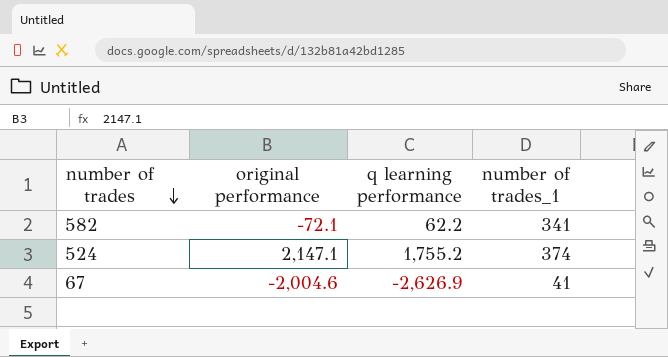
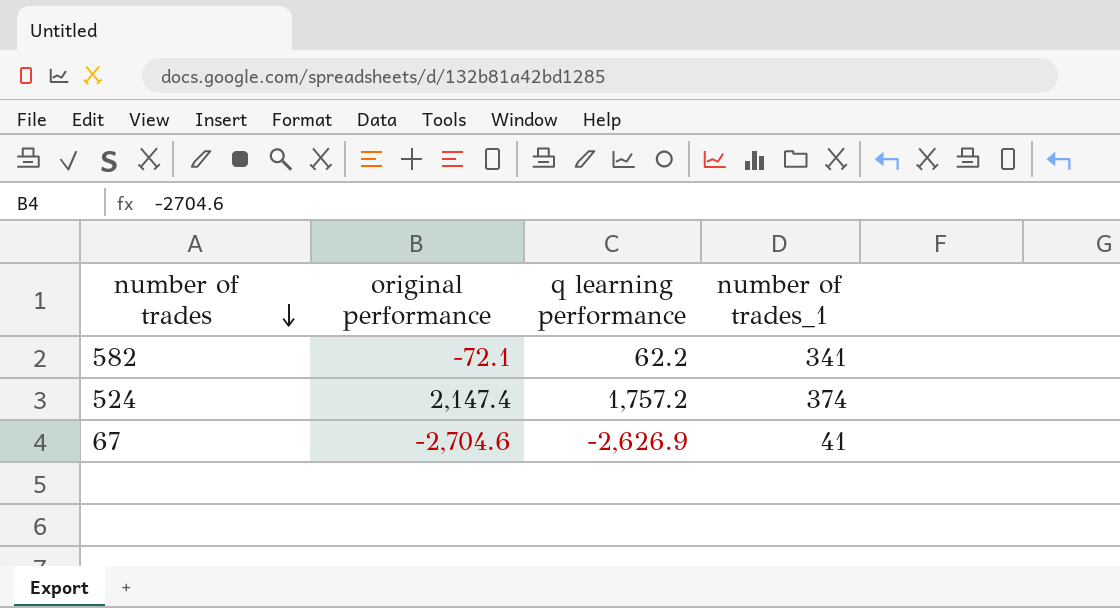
524 | original performance: 2,147.1 -> 2,147.4
524 | q learning performance: 1,755.2 -> 1,757.2
67 | original performance: -2,004.6 -> -2,704.6

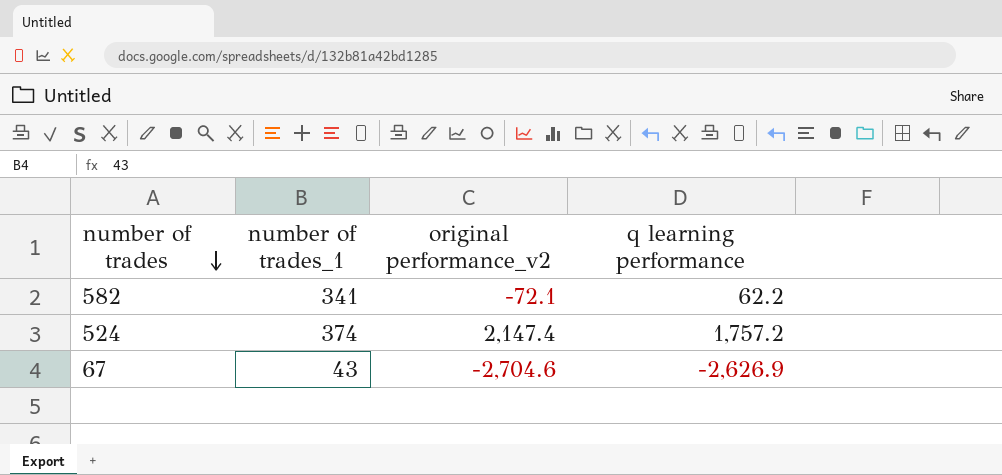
column number of trades_1 | position: 4 -> 2
column name: original performance -> original performance_v2
67 | number of trades_1: 41 -> 43

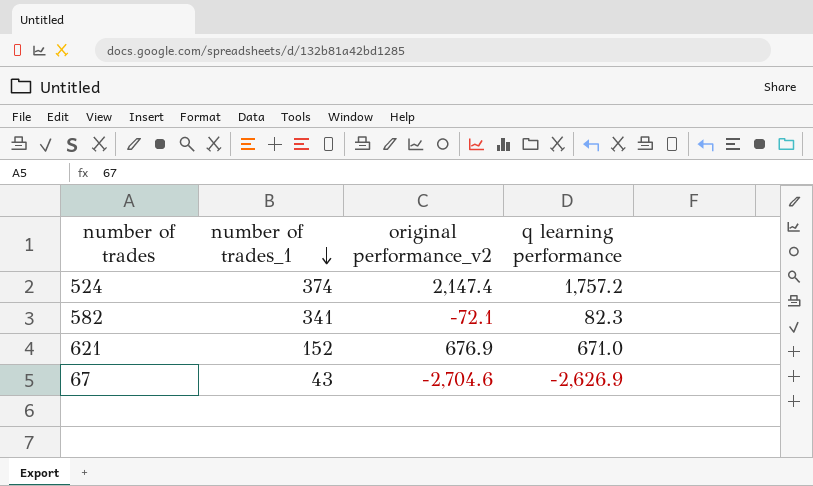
row order: number of trades descending -> number of trades_1 descending
582 | q learning performance: 62.2 -> 82.3
row 621: none -> 152 | 676.9 | 671.0

